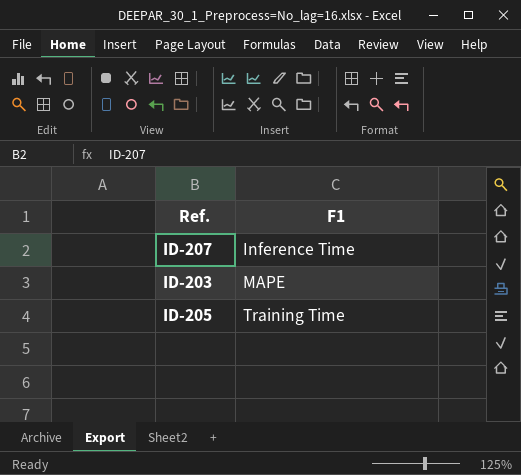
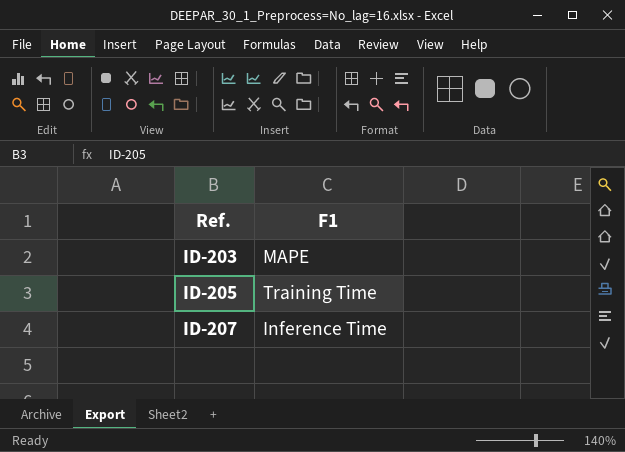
row order: F1 ascending -> Ref. ascending

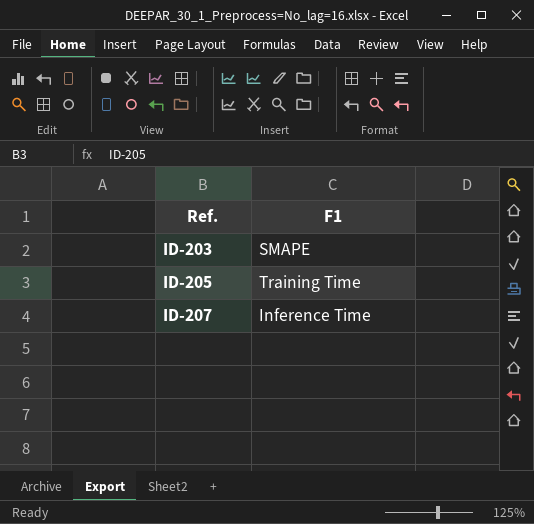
ID-203 | F1: MAPE -> SMAPE

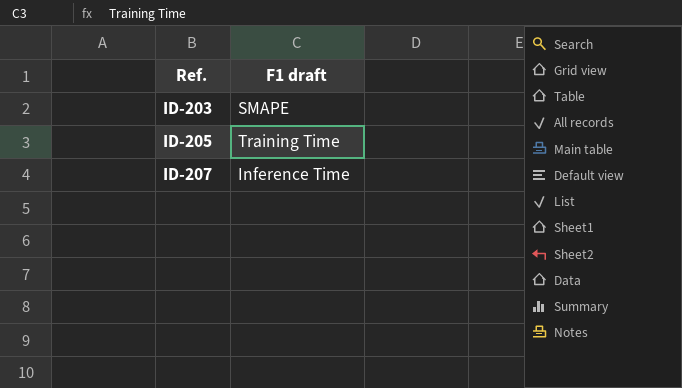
column name: F1 -> F1 draft

